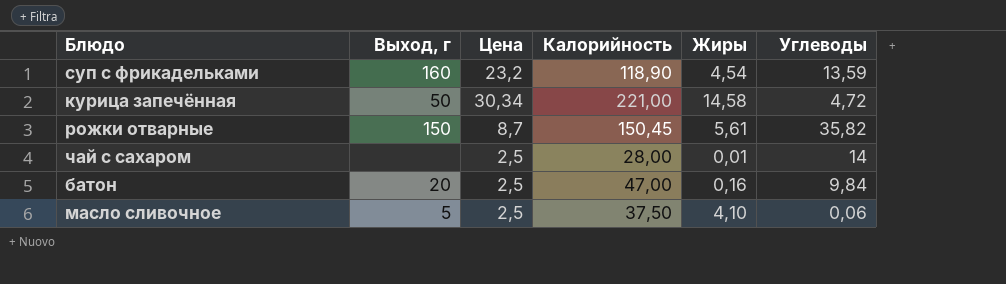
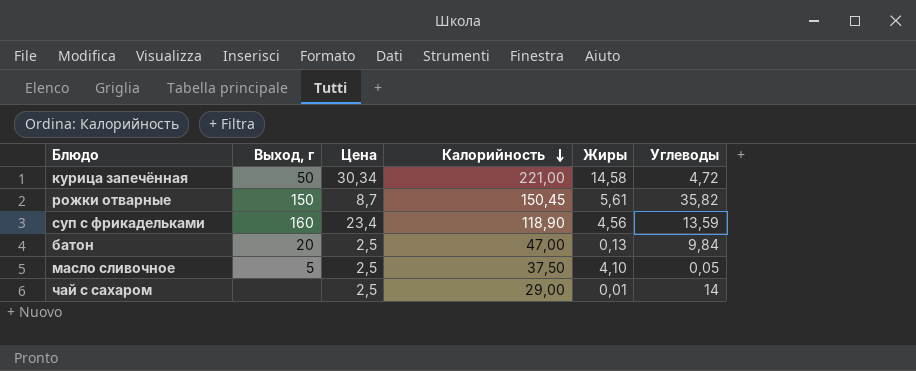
row order: none -> Калорийность descending
суп с фрикадельками | Цена: 23,2 -> 23,4
суп с фрикадельками | Жиры: 4,54 -> 4,56
батон | Жиры: 0,16 -> 0,13
масло сливочное | Углеводы: 0,06 -> 0,05
чай с сахаром | Калорийность: 28,00 -> 29,00

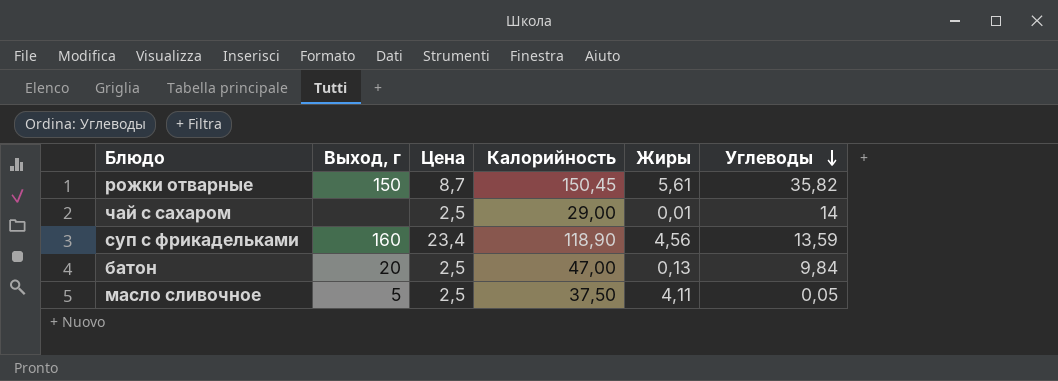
row order: Калорийность descending -> Углеводы descending
row курица запечённая: 50 | 30,34 | 221,00 | 14,58 | 4,72 -> none
масло сливочное | Жиры: 4,10 -> 4,11

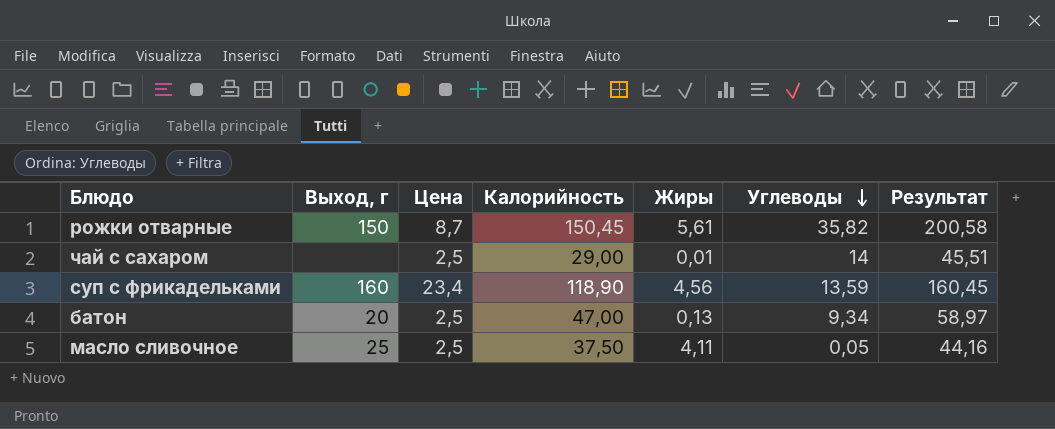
column Результат | formula: none -> [Цена] + [Калорийность] + [Жиры] + [Углеводы]
батон | Углеводы: 9,84 -> 9,34
масло сливочное | Выход, г: 5 -> 25

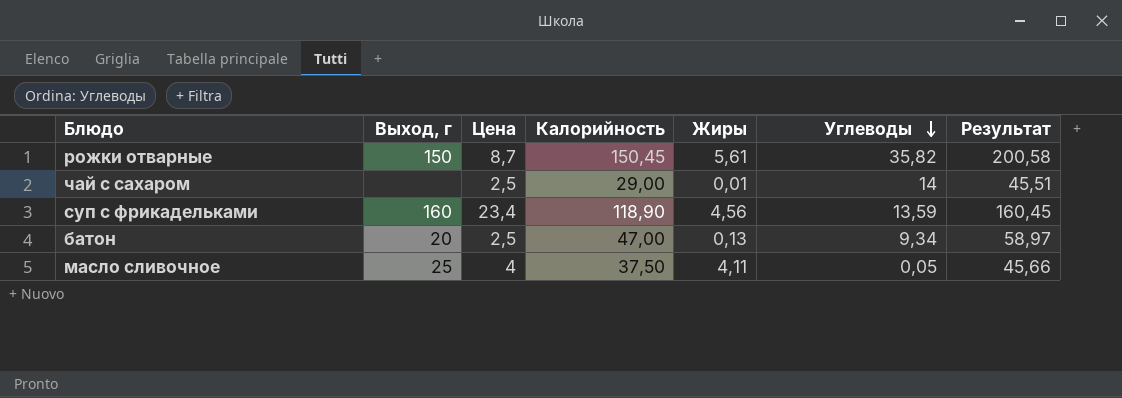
масло сливочное | Цена: 2,5 -> 4
масло сливочное | Результат: 44,16 -> 45,66

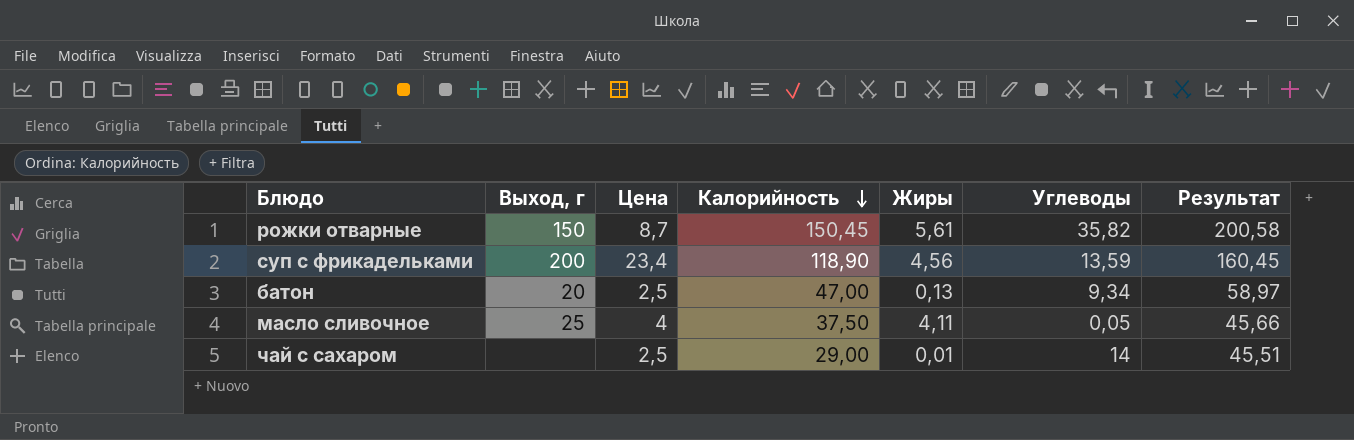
row order: Углеводы descending -> Калорийность descending
суп с фрикадельками | Выход, г: 160 -> 200

